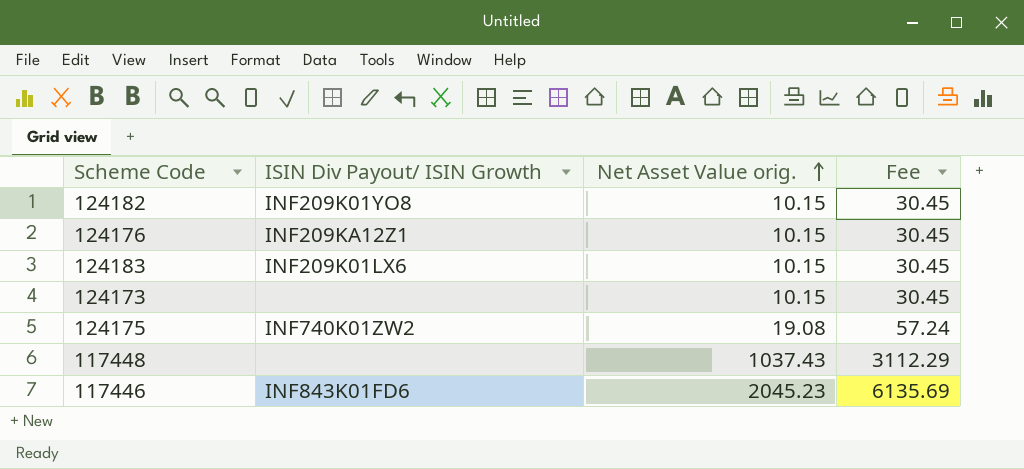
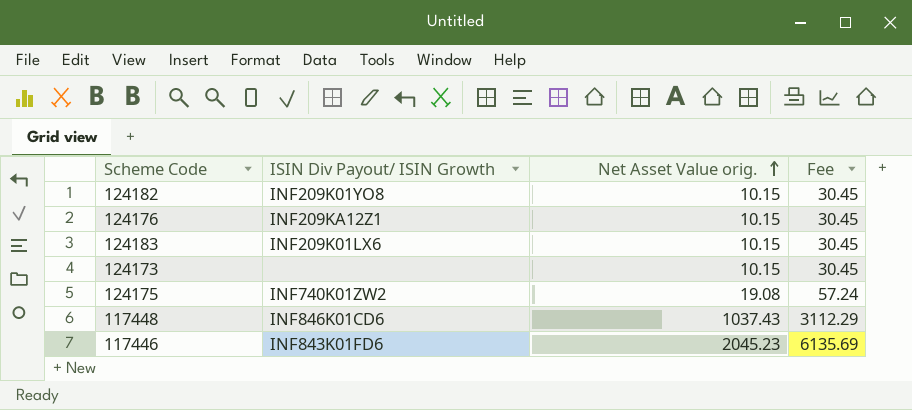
117448 | ISIN Div Payout/ ISIN Growth: none -> INF846K01CD6

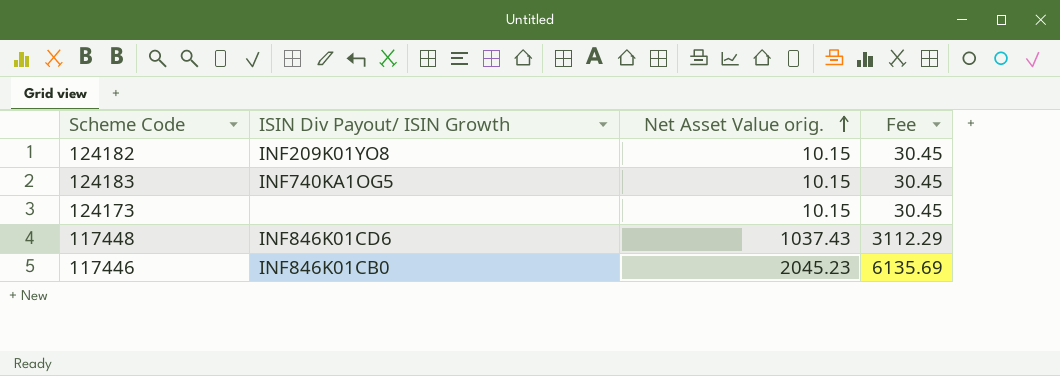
row 124176: INF209KA12Z1 | 10.15 | 30.45 -> none
row 124175: INF740K01ZW2 | 19.08 | 57.24 -> none
124183 | ISIN Div Payout/ ISIN Growth: INF209K01LX6 -> INF740KA1OG5
117446 | ISIN Div Payout/ ISIN Growth: INF843K01FD6 -> INF846K01CB0

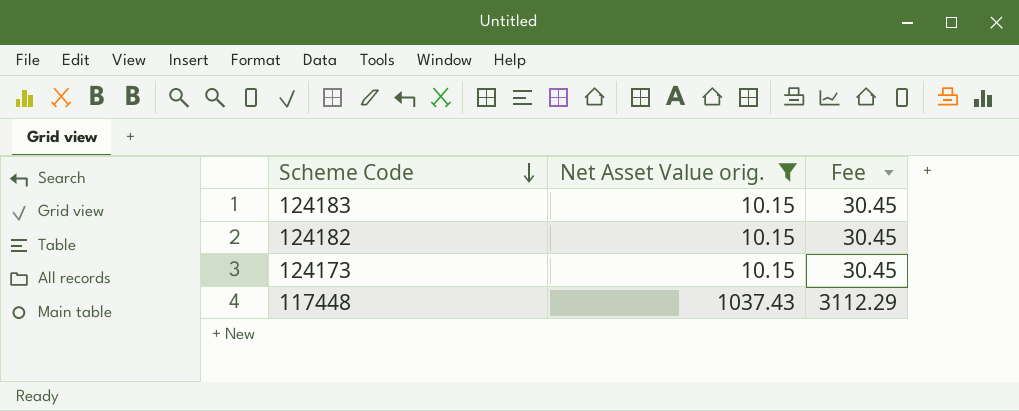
filter: none -> Net Asset Value orig. != 2045.23
row order: Net Asset Value orig. ascending -> Scheme Code descending
column ISIN Div Payout/ ISIN Growth | position: 2 -> none

